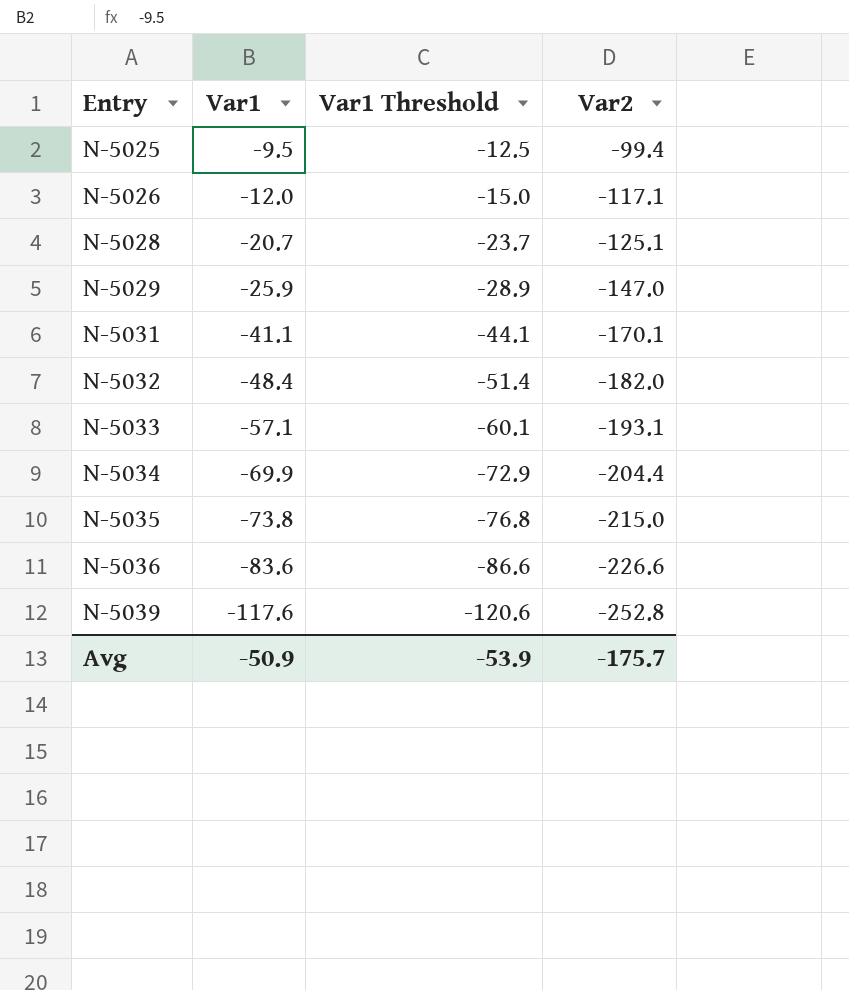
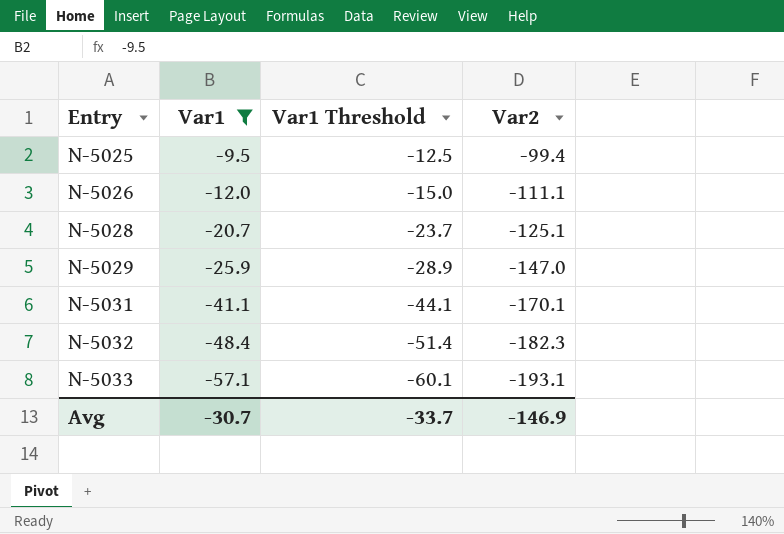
filter: none -> Var1 >= -57.1
N-5026 | Var2: -117.1 -> -111.1
N-5032 | Var2: -182.0 -> -182.3
Avg | Var1: -50.9 -> -30.7
Avg | Var1 Threshold: -53.9 -> -33.7
Avg | Var2: -175.7 -> -146.9

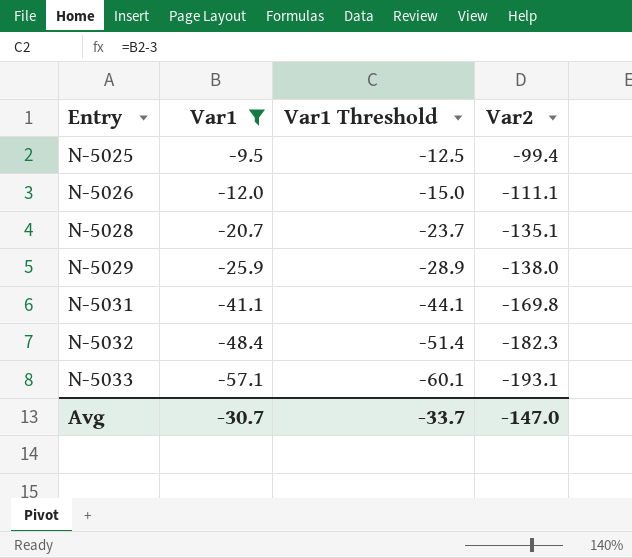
N-5028 | Var2: -125.1 -> -135.1
N-5029 | Var2: -147.0 -> -138.0
N-5031 | Var2: -170.1 -> -169.8
Avg | Var2: -146.9 -> -147.0

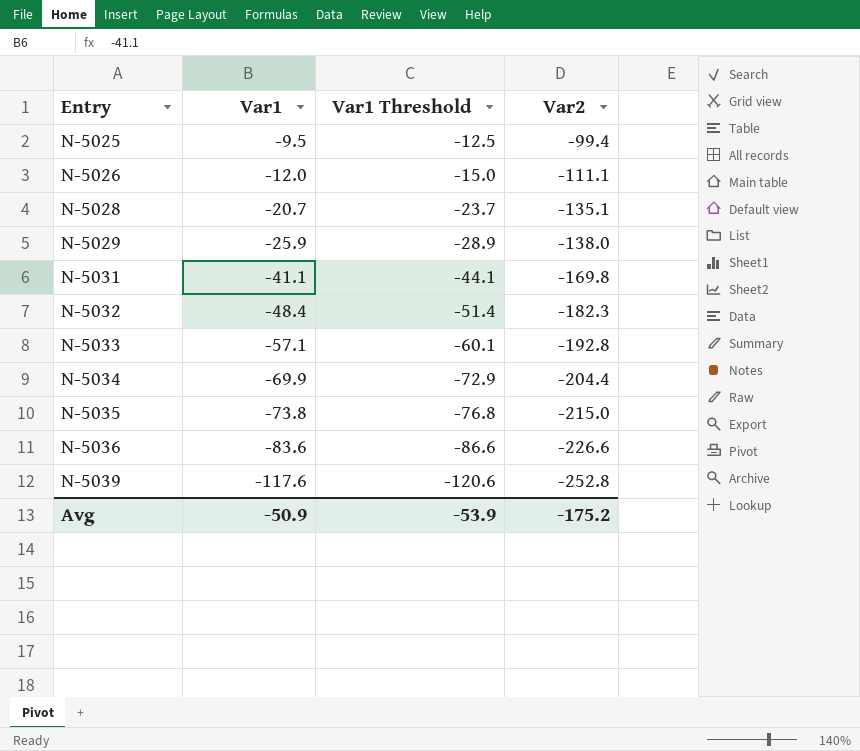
filter: Var1 >= -57.1 -> none
N-5033 | Var2: -193.1 -> -192.8
Avg | Var1: -30.7 -> -50.9
Avg | Var1 Threshold: -33.7 -> -53.9
Avg | Var2: -147.0 -> -175.2

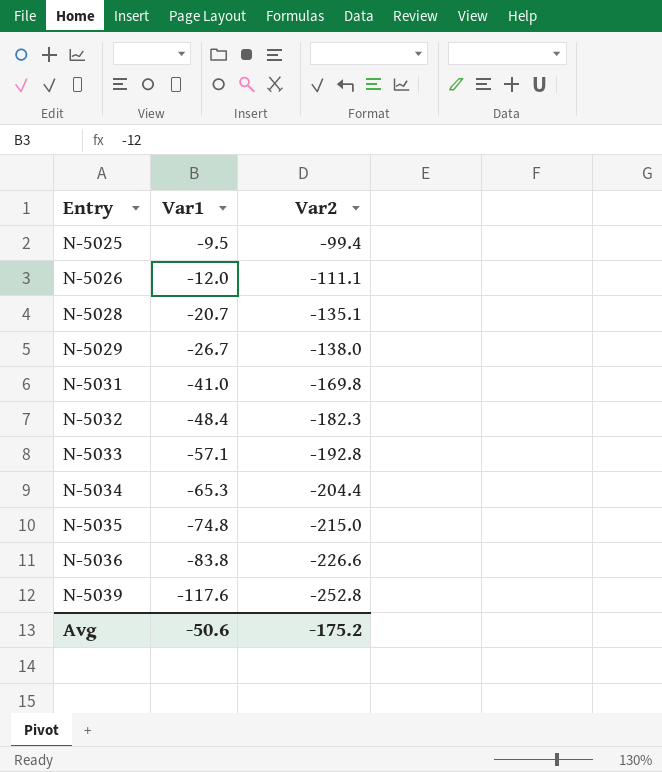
column Var1 Threshold | formula: [Var1] - 3 -> none
N-5029 | Var1: -25.9 -> -26.7
N-5031 | Var1: -41.1 -> -41.0
N-5034 | Var1: -69.9 -> -65.3
N-5035 | Var1: -73.8 -> -74.8
N-5036 | Var1: -83.6 -> -83.8
Avg | Var1: -50.9 -> -50.6

